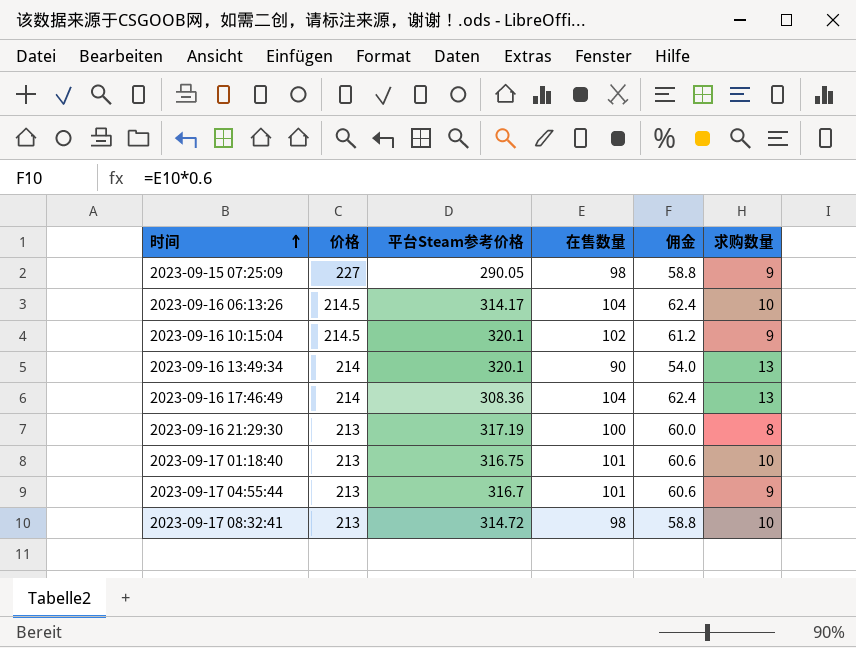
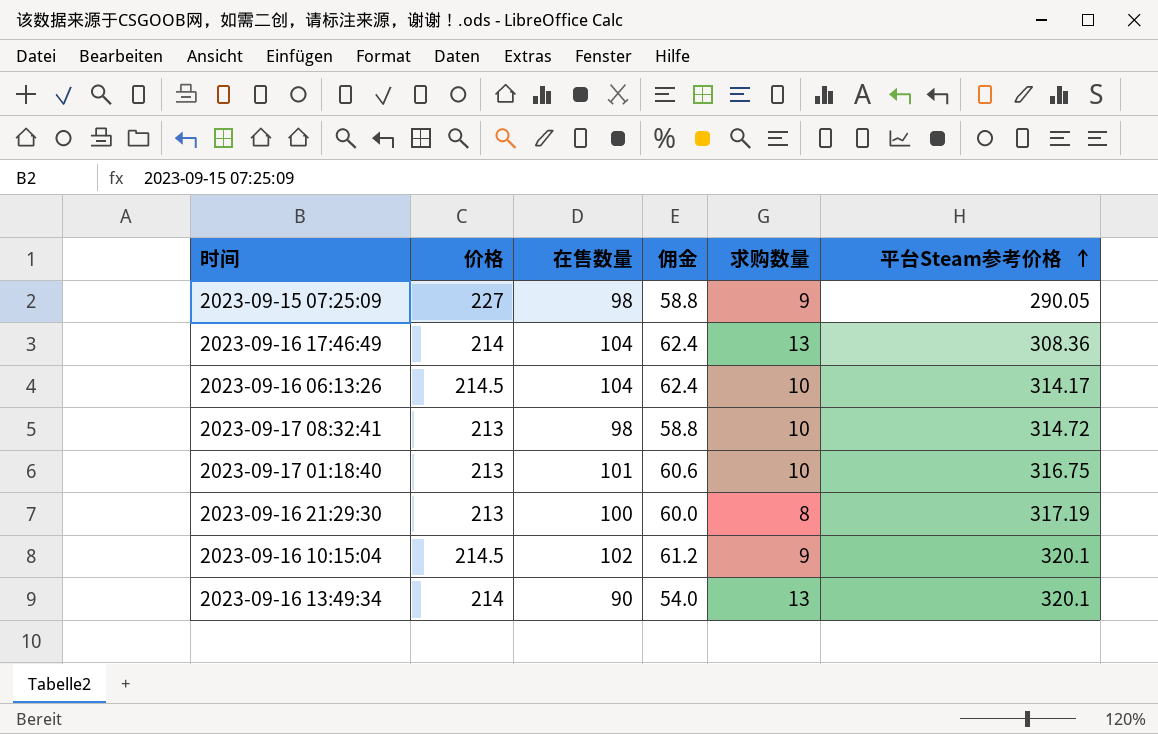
row order: 时间 ascending -> 平台Steam参考价格 ascending
column 平台Steam参考价格 | position: 3 -> 6
row 2023-09-17 04:55:44: 213 | 316.7 | 101 | 60.6 | 9 -> none

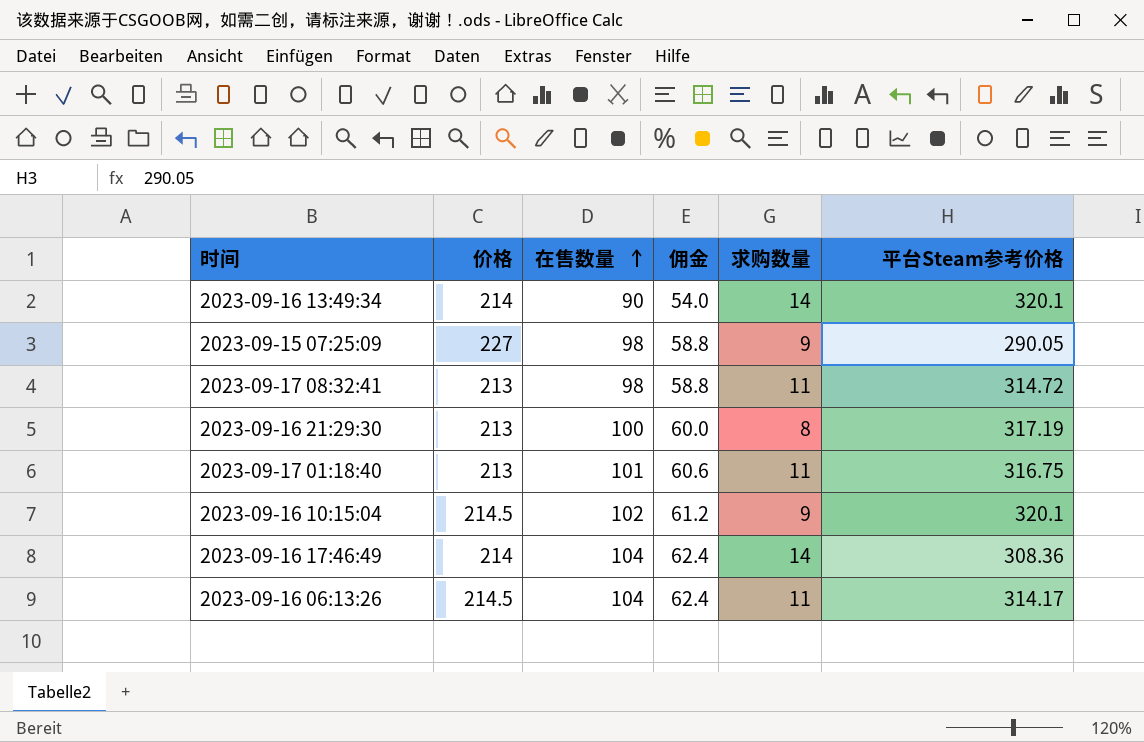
row order: 平台Steam参考价格 ascending -> 在售数量 ascending
2023-09-16 13:49:34 | 求购数量: 13 -> 14
2023-09-17 08:32:41 | 求购数量: 10 -> 11
2023-09-17 01:18:40 | 求购数量: 10 -> 11
2023-09-16 17:46:49 | 求购数量: 13 -> 14
2023-09-16 06:13:26 | 求购数量: 10 -> 11

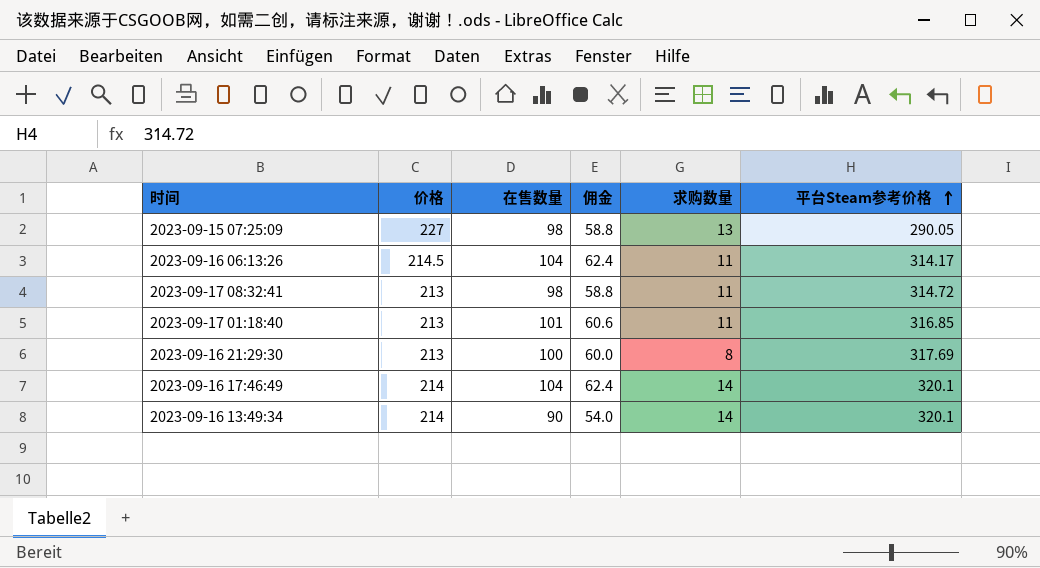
row order: 在售数量 ascending -> 平台Steam参考价格 ascending
row 2023-09-16 10:15:04: 214.5 | 102 | 61.2 | 9 | 320.1 -> none
2023-09-15 07:25:09 | 求购数量: 9 -> 13
2023-09-17 01:18:40 | 平台Steam参考价格: 316.75 -> 316.85
2023-09-16 21:29:30 | 平台Steam参考价格: 317.19 -> 317.69
2023-09-16 17:46:49 | 平台Steam参考价格: 308.36 -> 320.1

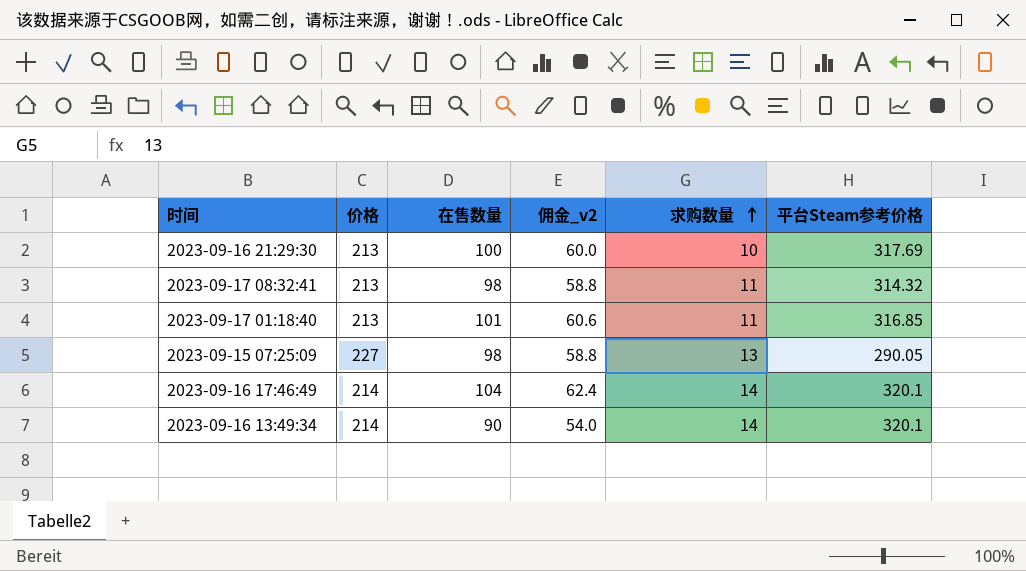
row order: 平台Steam参考价格 ascending -> 求购数量 ascending
column name: 佣金 -> 佣金_v2
row 2023-09-16 06:13:26: 214.5 | 104 | 62.4 | 11 | 314.17 -> none
2023-09-16 21:29:30 | 求购数量: 8 -> 10
2023-09-17 08:32:41 | 平台Steam参考价格: 314.72 -> 314.32

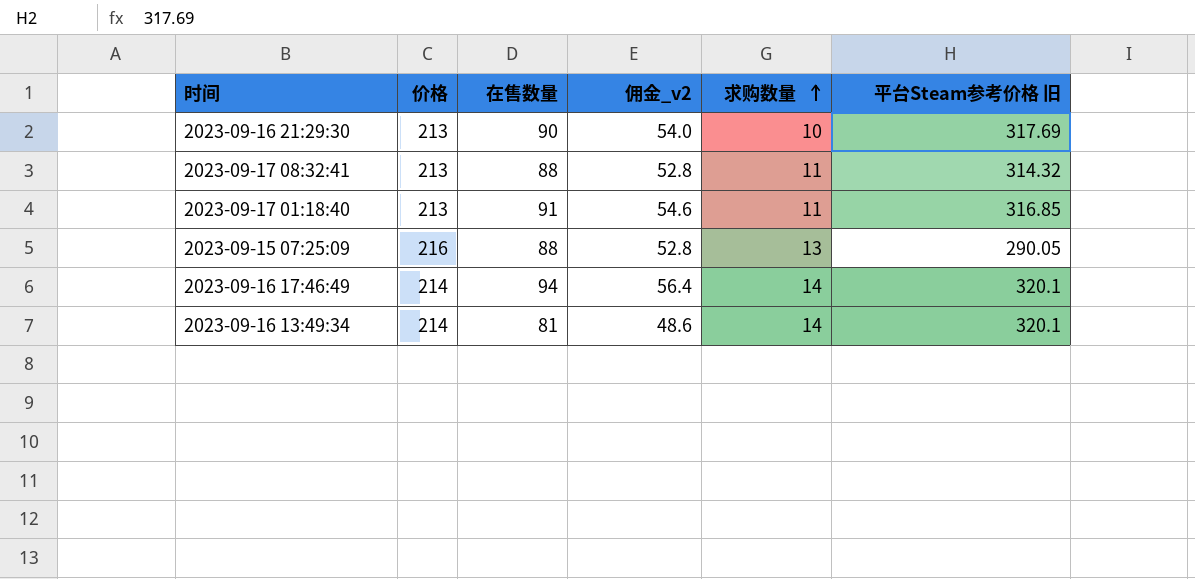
column name: 平台Steam参考价格 -> 平台Steam参考价格 旧
2023-09-16 21:29:30 | 在售数量: 100 -> 90
2023-09-16 21:29:30 | 佣金_v2: 60.0 -> 54.0
2023-09-17 08:32:41 | 在售数量: 98 -> 88
2023-09-17 08:32:41 | 佣金_v2: 58.8 -> 52.8
2023-09-17 01:18:40 | 在售数量: 101 -> 91
2023-09-17 01:18:40 | 佣金_v2: 60.6 -> 54.6
2023-09-15 07:25:09 | 价格: 227 -> 216
2023-09-15 07:25:09 | 在售数量: 98 -> 88
2023-09-15 07:25:09 | 佣金_v2: 58.8 -> 52.8
2023-09-16 17:46:49 | 在售数量: 104 -> 94
2023-09-16 17:46:49 | 佣金_v2: 62.4 -> 56.4
2023-09-16 13:49:34 | 在售数量: 90 -> 81
2023-09-16 13:49:34 | 佣金_v2: 54.0 -> 48.6

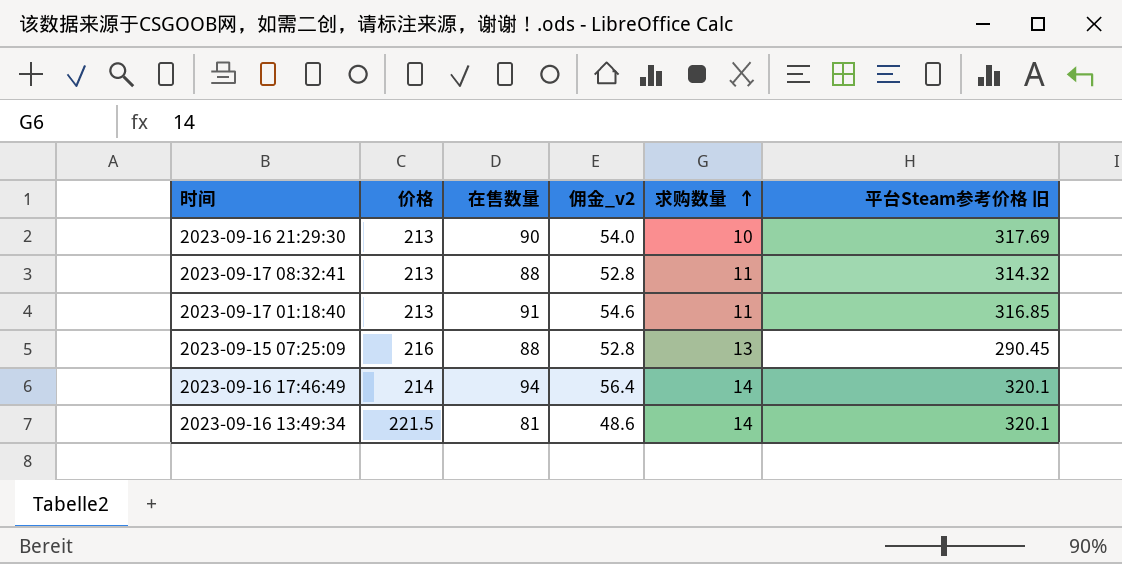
2023-09-15 07:25:09 | 平台Steam参考价格 旧: 290.05 -> 290.45
2023-09-16 13:49:34 | 价格: 214 -> 221.5

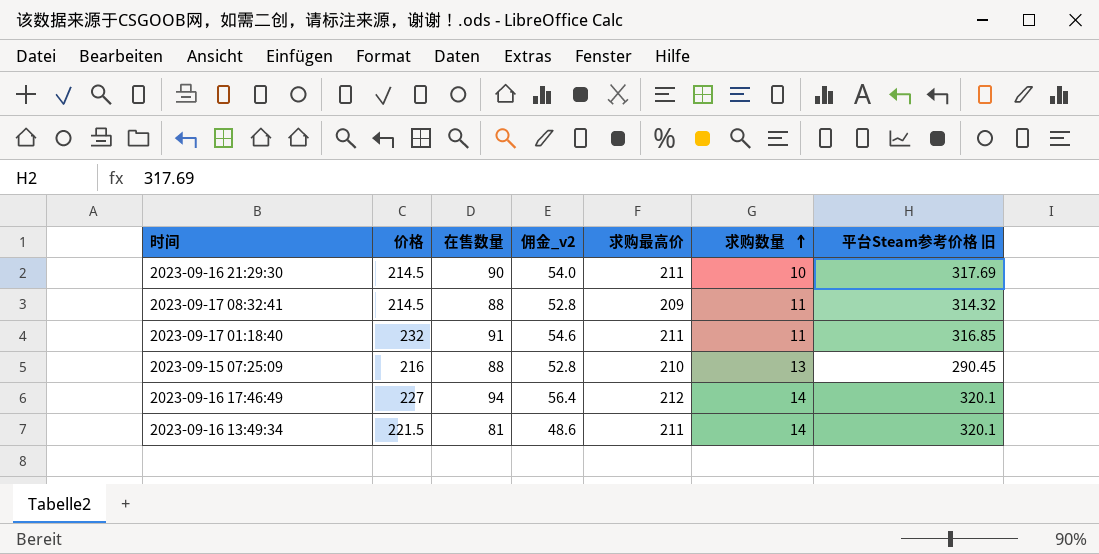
column 求购最高价 | position: none -> 5
2023-09-16 21:29:30 | 价格: 213 -> 214.5
2023-09-17 08:32:41 | 价格: 213 -> 214.5
2023-09-17 01:18:40 | 价格: 213 -> 232
2023-09-16 17:46:49 | 价格: 214 -> 227

